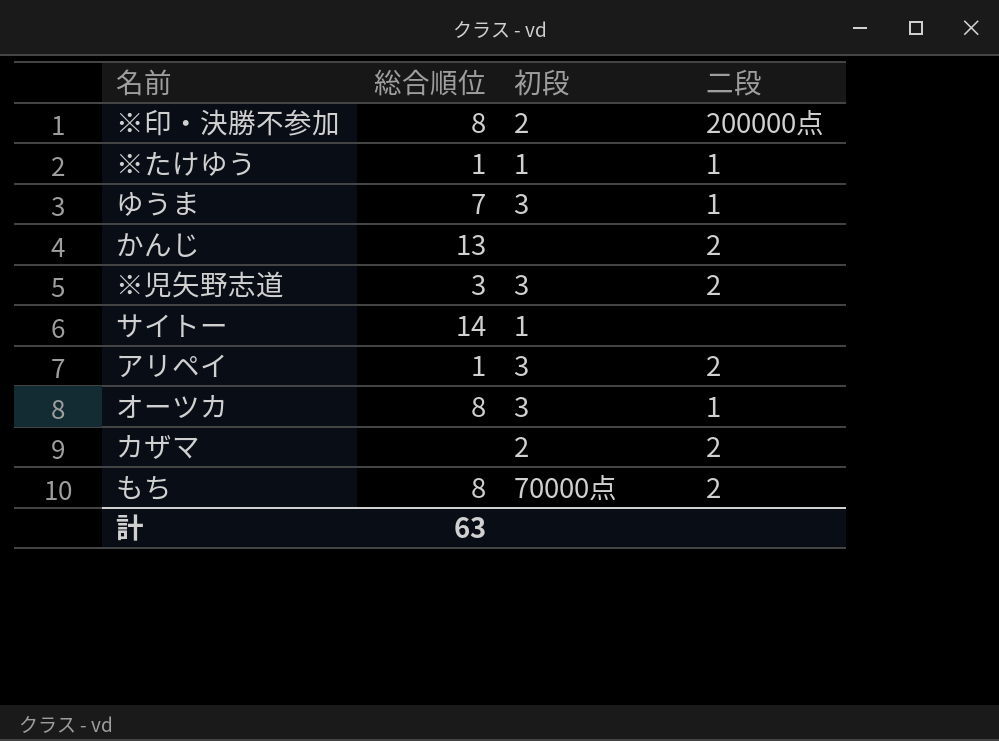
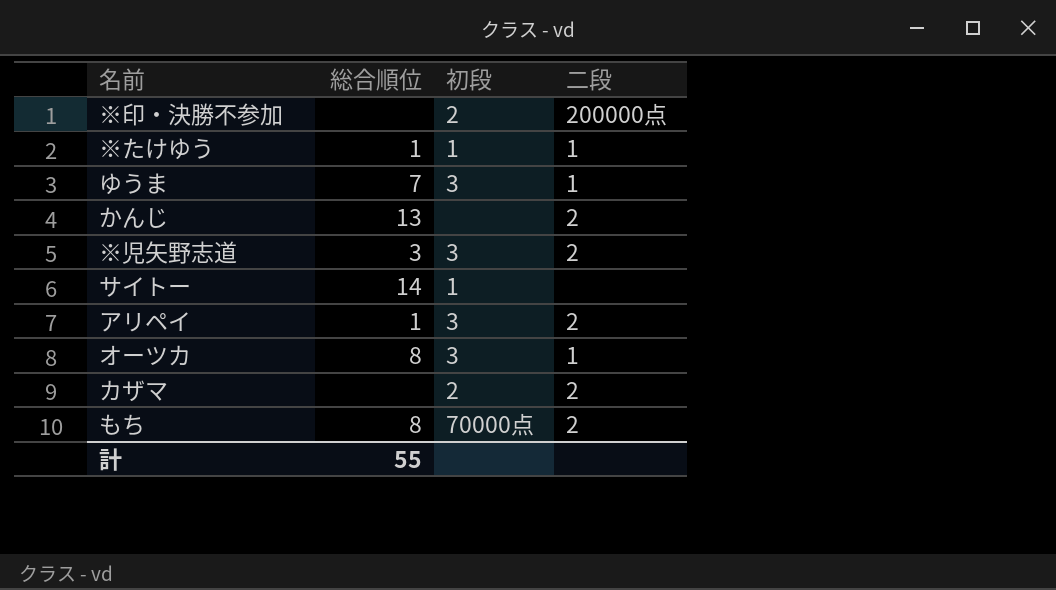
※印・決勝不参加 | 総合順位: 8 -> none
計 | 総合順位: 63 -> 55

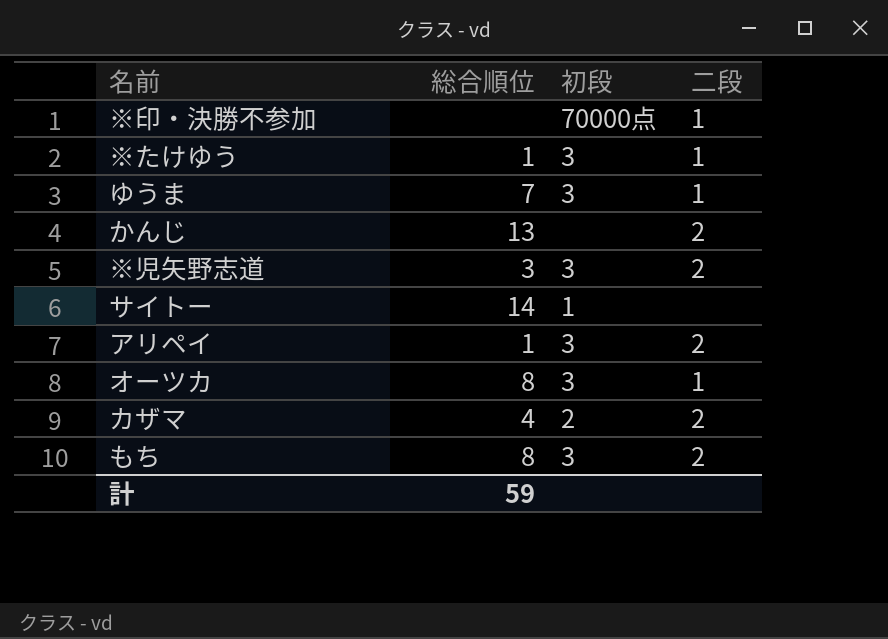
※印・決勝不参加 | 初段: 2 -> 70000点
※印・決勝不参加 | 二段: 200000点 -> 1
※たけゆう | 初段: 1 -> 3
カザマ | 総合順位: none -> 4
もち | 初段: 70000点 -> 3
計 | 総合順位: 55 -> 59

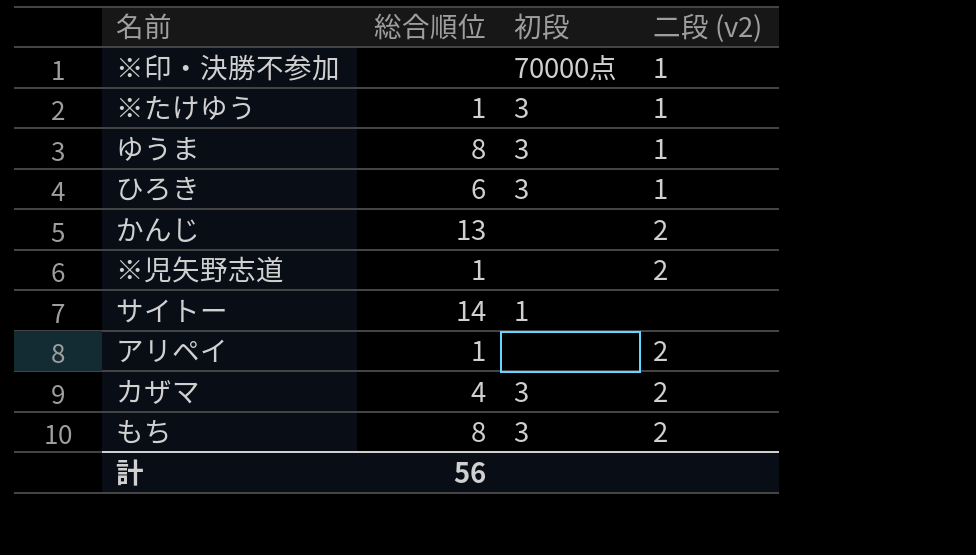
column name: 二段 -> 二段 (v2)
row オーツカ: 8 | 3 | 1 -> none
ゆうま | 総合順位: 7 -> 8
row ひろき: none -> 6 | 3 | 1
※児矢野志道 | 総合順位: 3 -> 1
※児矢野志道 | 初段: 3 -> none
アリペイ | 初段: 3 -> none
カザマ | 初段: 2 -> 3
計 | 総合順位: 59 -> 56

